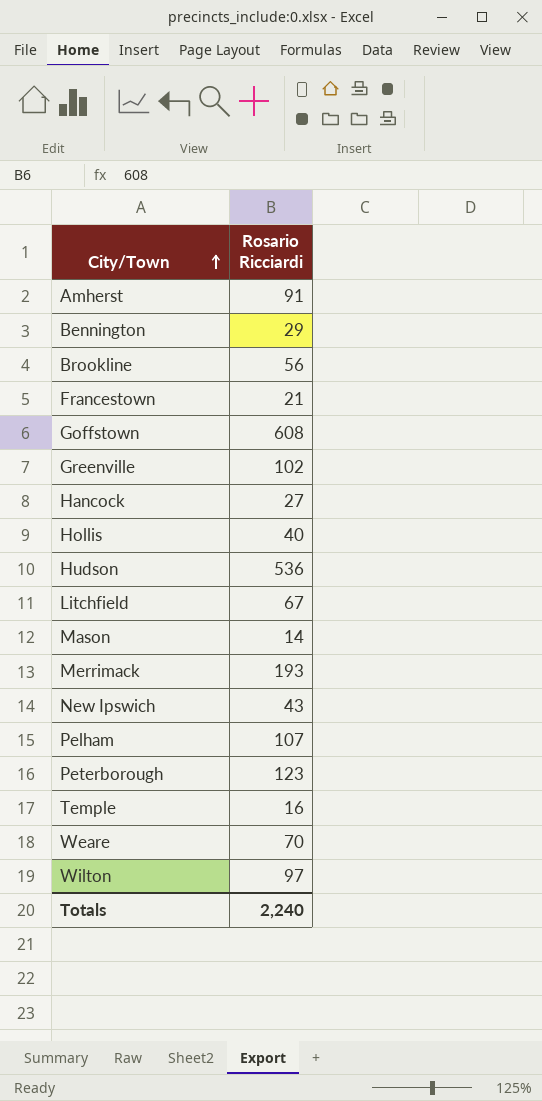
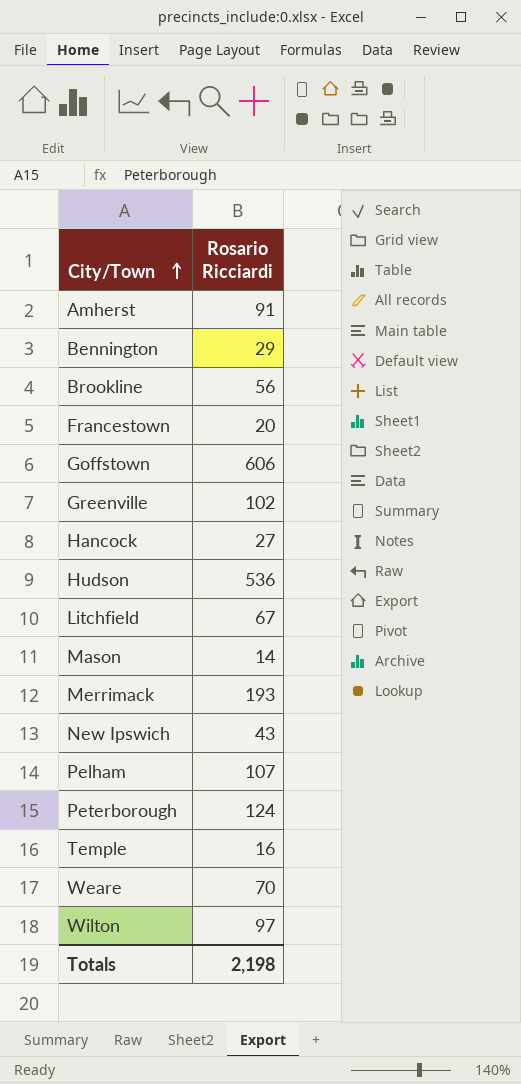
row Hollis: 40 -> none
Francestown | Rosario Ricciardi: 21 -> 20
Goffstown | Rosario Ricciardi: 608 -> 606
Peterborough | Rosario Ricciardi: 123 -> 124
Totals | Rosario Ricciardi: 2,240 -> 2,198

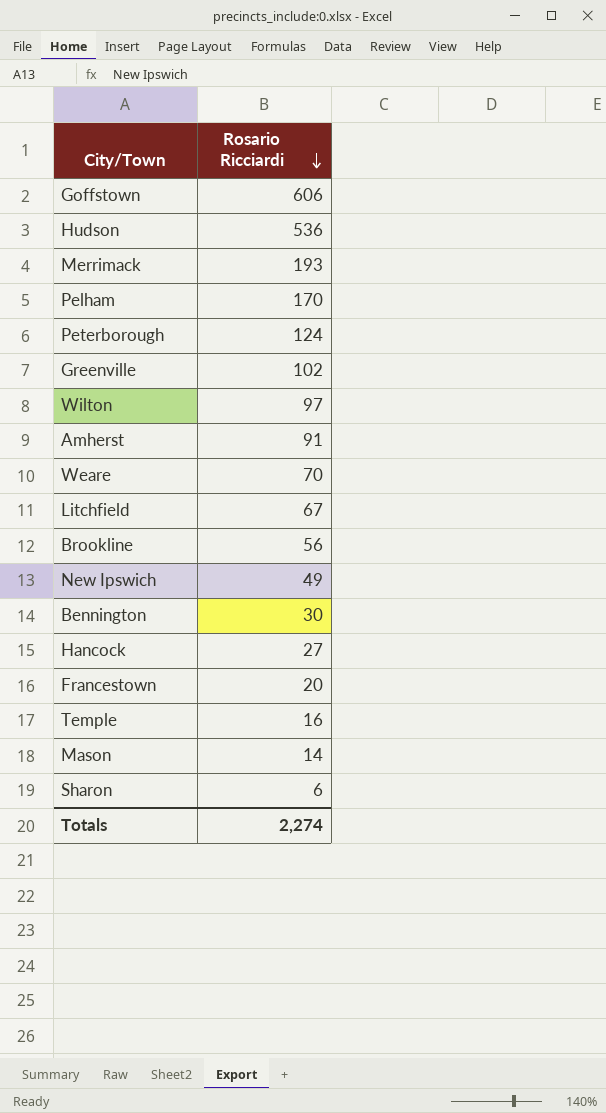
row order: City/Town ascending -> Rosario Ricciardi descending
Pelham | Rosario Ricciardi: 107 -> 170
New Ipswich | Rosario Ricciardi: 43 -> 49
Bennington | Rosario Ricciardi: 29 -> 30
row Sharon: none -> 6
Totals | Rosario Ricciardi: 2,198 -> 2,274

